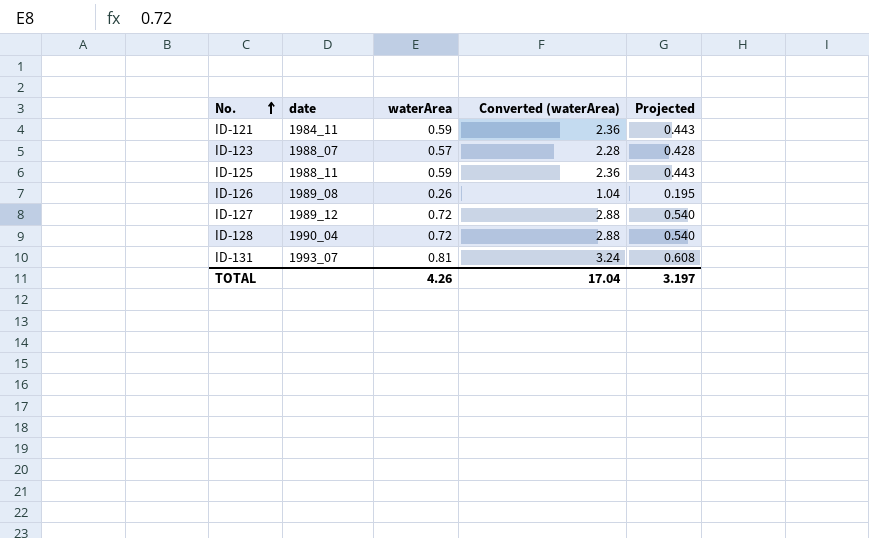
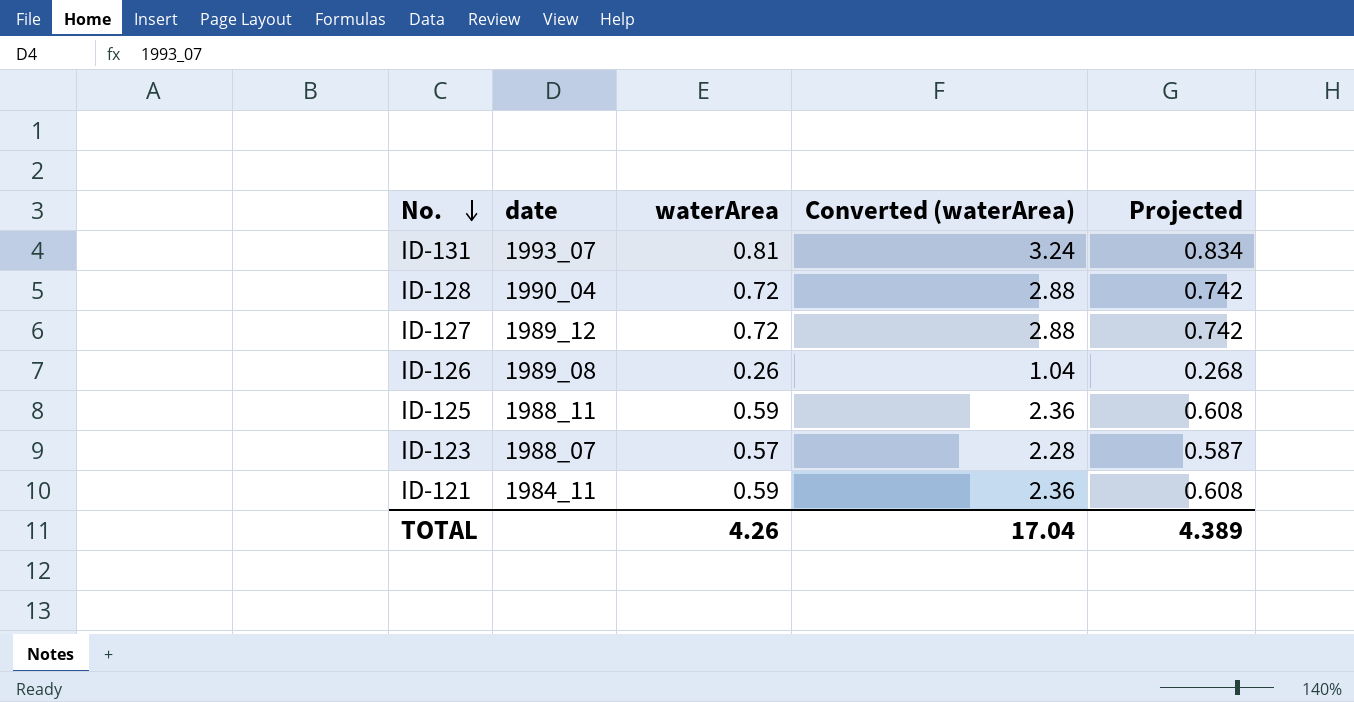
row order: No. ascending -> No. descending
column Projected | formula: [waterArea] * 0.75 -> [waterArea] * 1.03
TOTAL | Projected: 3.197 -> 4.389

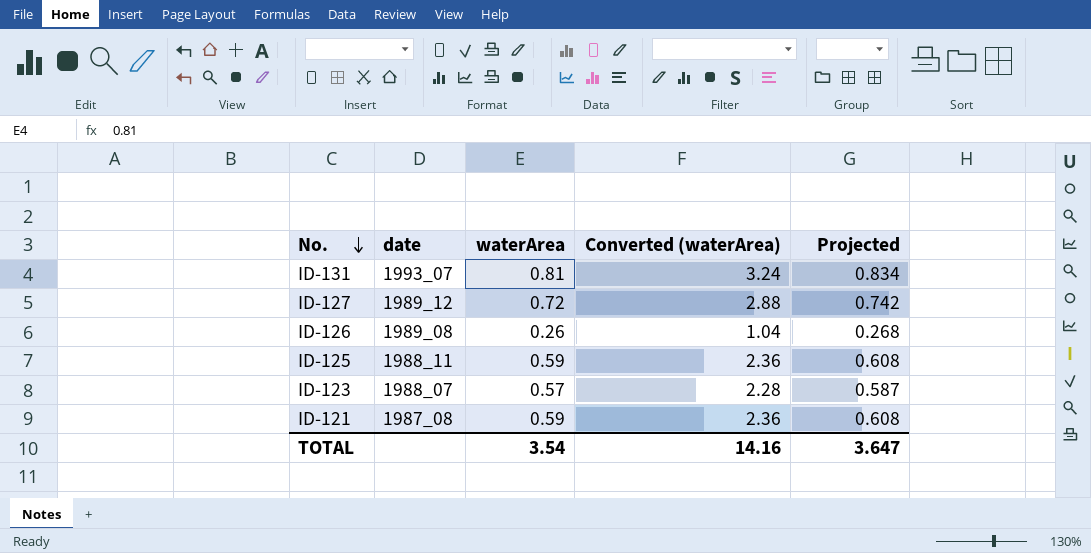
row ID-128: 1990_04 | 0.72 | 2.88 | 0.742 -> none
ID-121 | date: 1984_11 -> 1987_08
TOTAL | waterArea: 4.26 -> 3.54
TOTAL | Converted (waterArea): 17.04 -> 14.16
TOTAL | Projected: 4.389 -> 3.647

